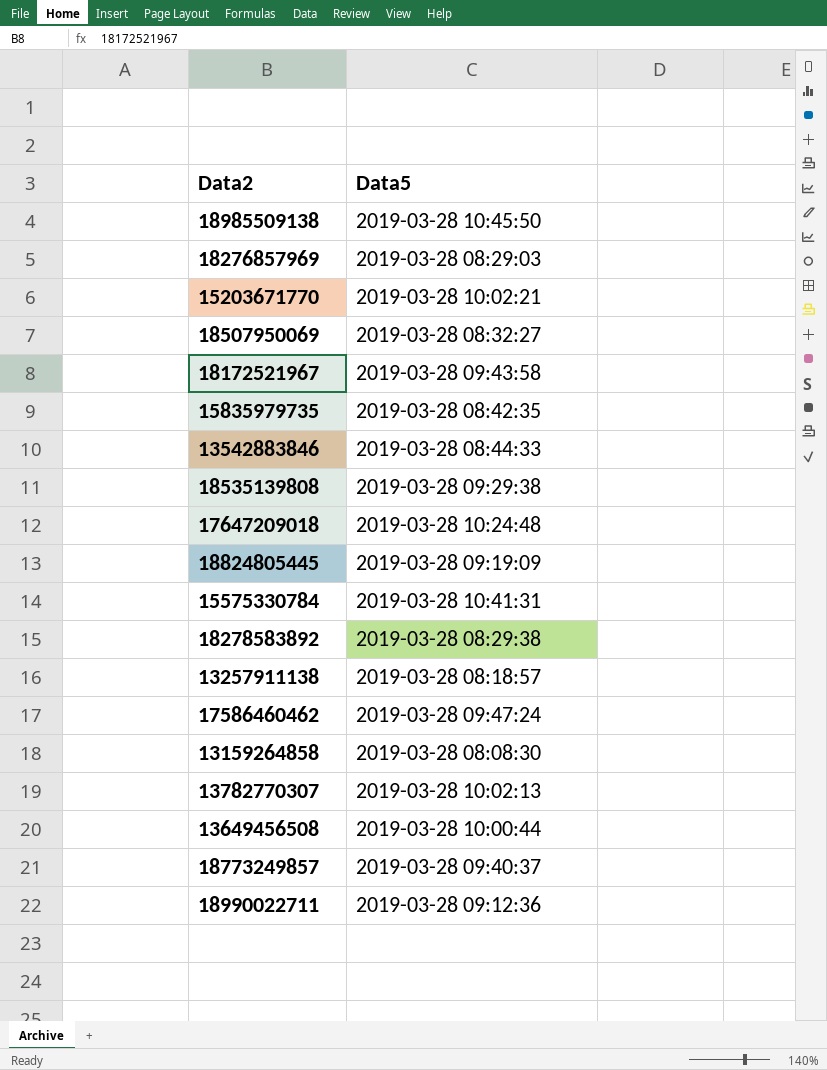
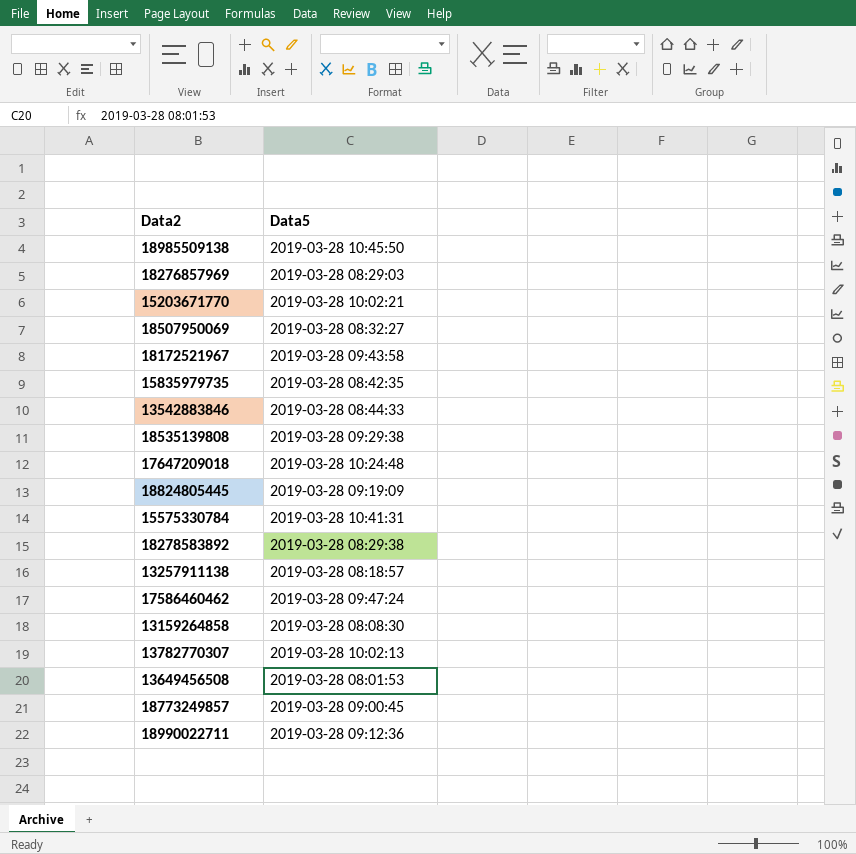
13649456508 | Data5: 2019-03-28 10:00:44 -> 2019-03-28 08:01:53
18773249857 | Data5: 2019-03-28 09:40:37 -> 2019-03-28 09:00:45

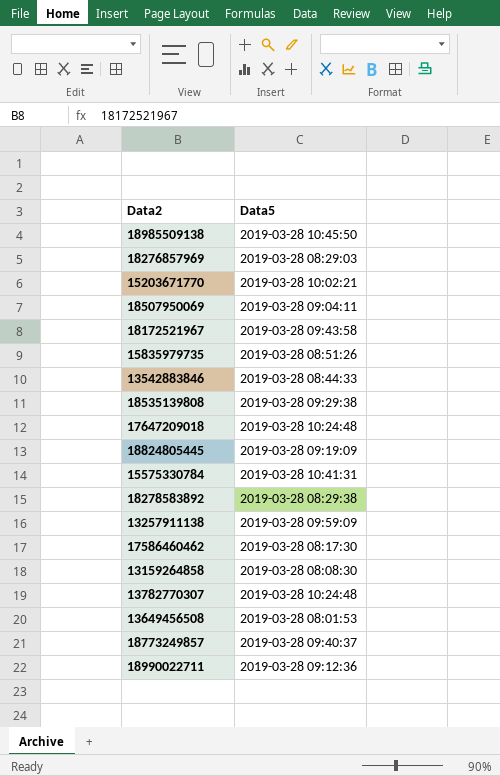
18507950069 | Data5: 2019-03-28 08:32:27 -> 2019-03-28 09:04:11
15835979735 | Data5: 2019-03-28 08:42:35 -> 2019-03-28 08:51:26
13257911138 | Data5: 2019-03-28 08:18:57 -> 2019-03-28 09:59:09
17586460462 | Data5: 2019-03-28 09:47:24 -> 2019-03-28 08:17:30
13782770307 | Data5: 2019-03-28 10:02:13 -> 2019-03-28 10:24:48
18773249857 | Data5: 2019-03-28 09:00:45 -> 2019-03-28 09:40:37

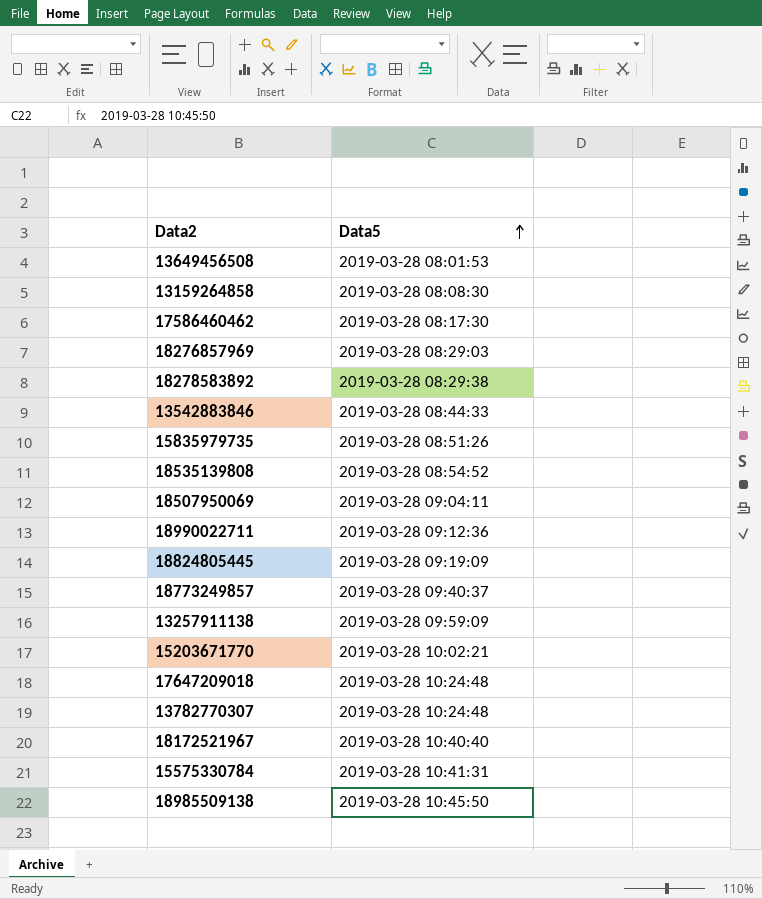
row order: none -> Data5 ascending
18535139808 | Data5: 2019-03-28 09:29:38 -> 2019-03-28 08:54:52
18172521967 | Data5: 2019-03-28 09:43:58 -> 2019-03-28 10:40:40

